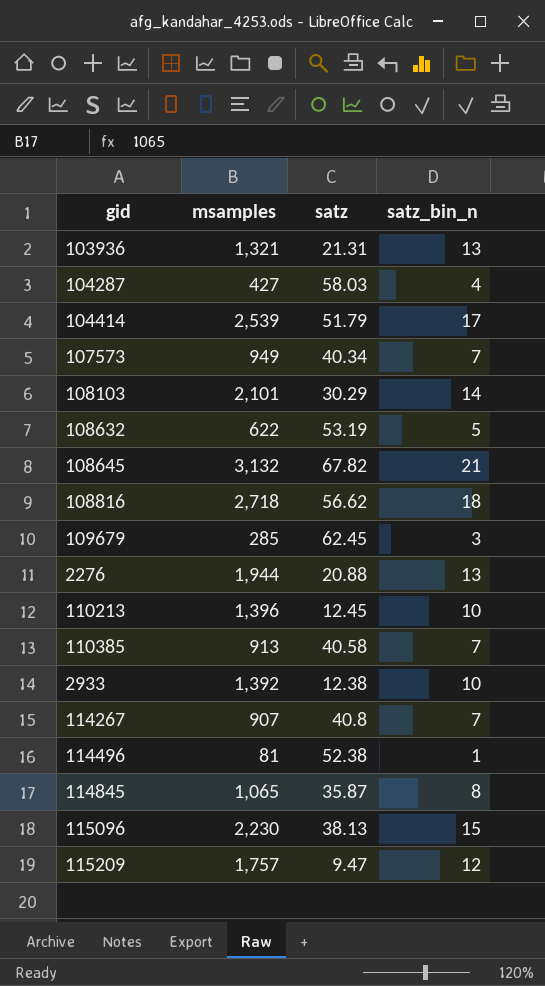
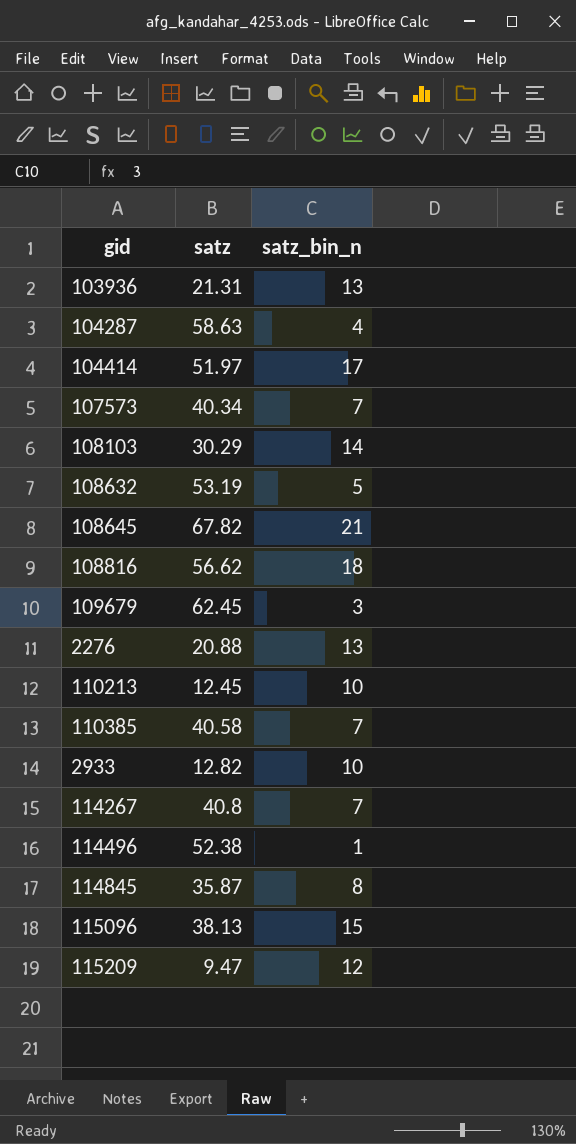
column msamples | position: 2 -> none
104287 | satz: 58.03 -> 58.63
104414 | satz: 51.79 -> 51.97
2933 | satz: 12.38 -> 12.82

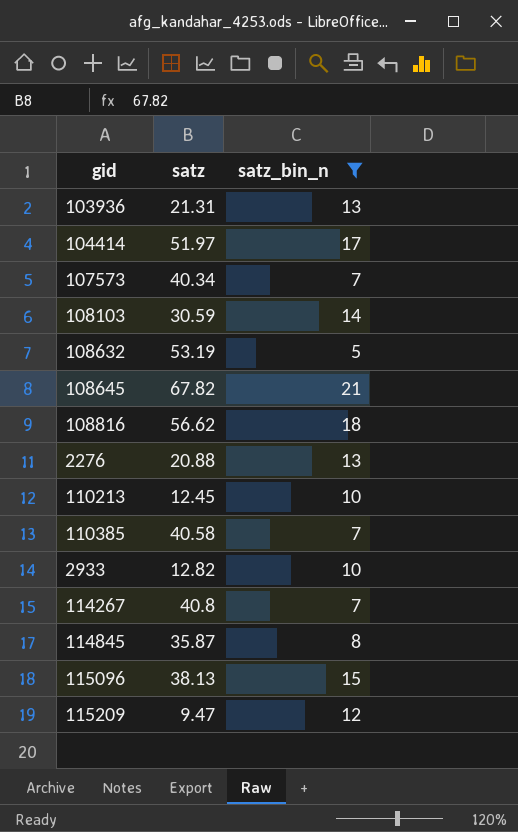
filter: none -> satz_bin_n >= 5
108103 | satz: 30.29 -> 30.59

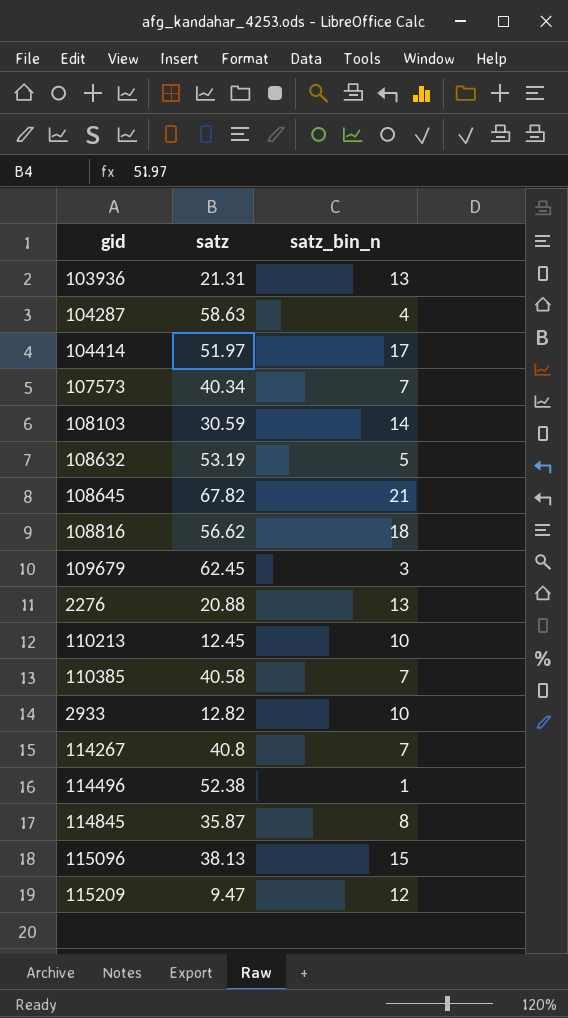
filter: satz_bin_n >= 5 -> none

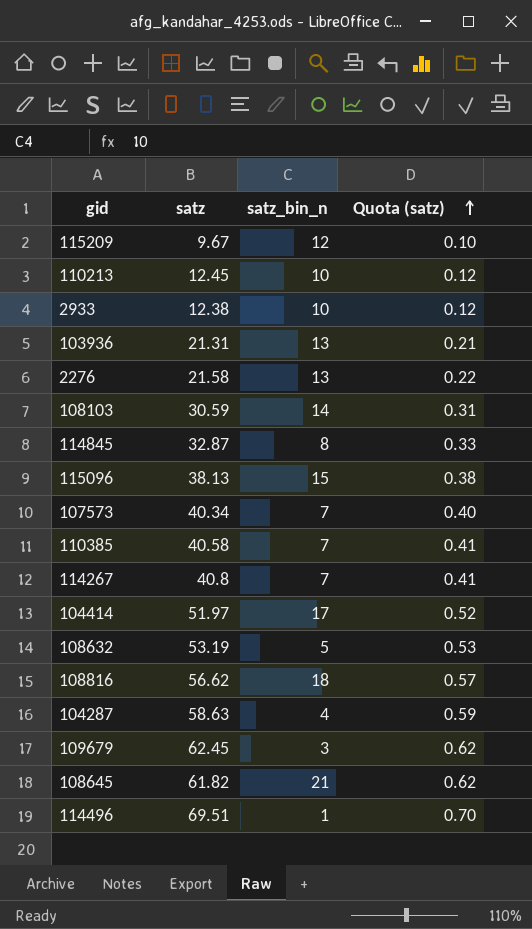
row order: none -> Quota (satz) ascending
column Quota (satz) | formula: none -> [satz] * 0.01
115209 | satz: 9.47 -> 9.67
2933 | satz: 12.82 -> 12.38
2276 | satz: 20.88 -> 21.58
114845 | satz: 35.87 -> 32.87
108645 | satz: 67.82 -> 61.82
114496 | satz: 52.38 -> 69.51

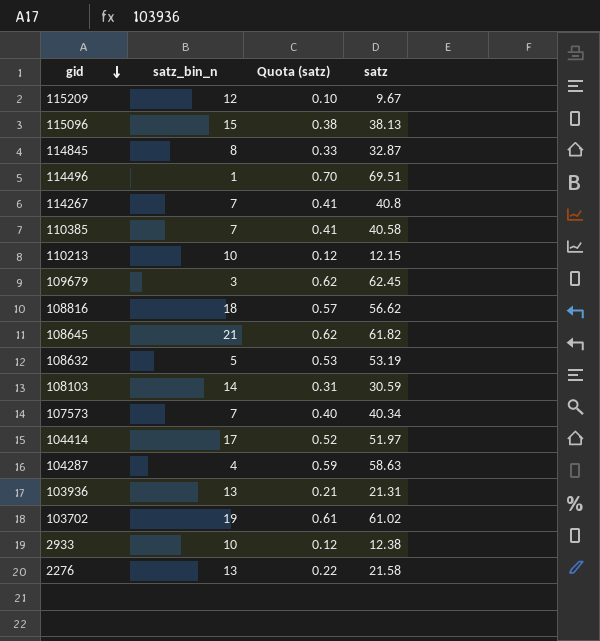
row order: Quota (satz) ascending -> gid descending
column satz | position: 2 -> 4
110213 | satz: 12.45 -> 12.15
row 103702: none -> 19 | 0.61 | 61.02

